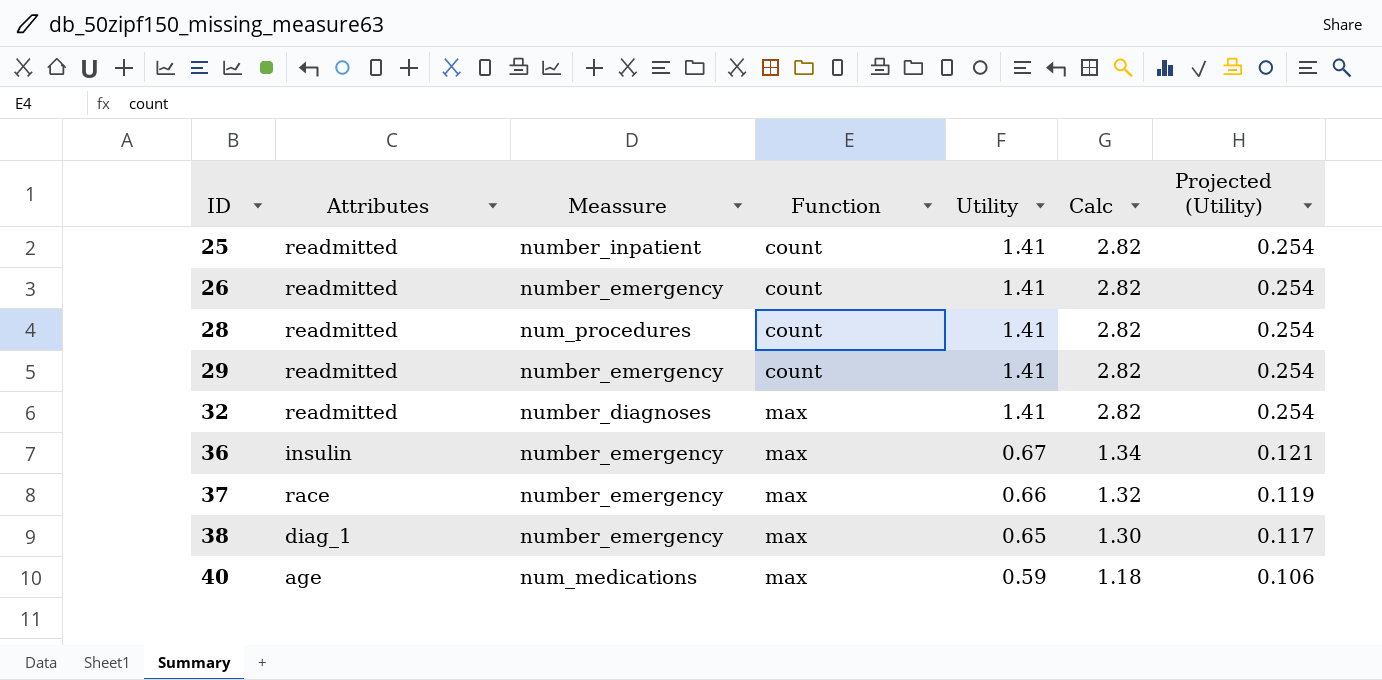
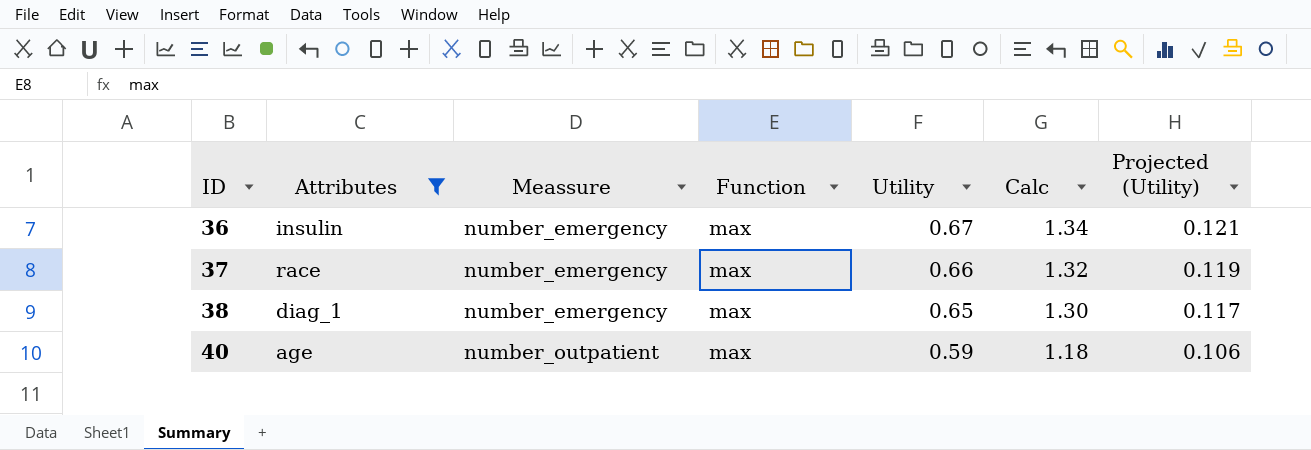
filter: none -> Attributes != readmitted
40 | Meassure: num_medications -> number_outpatient

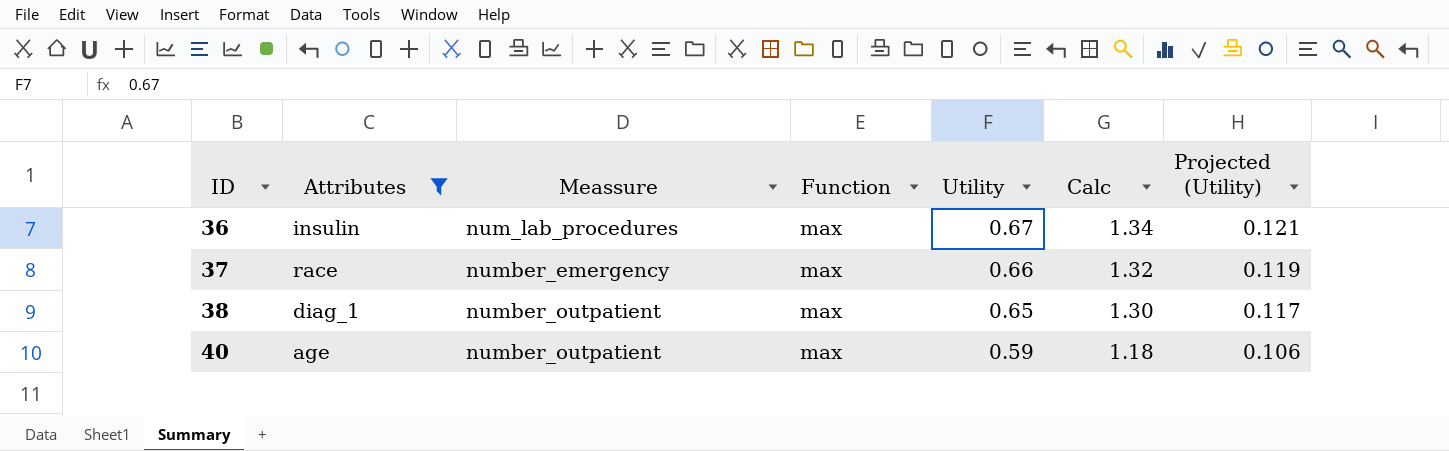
36 | Meassure: number_emergency -> num_lab_procedures
38 | Meassure: number_emergency -> number_outpatient

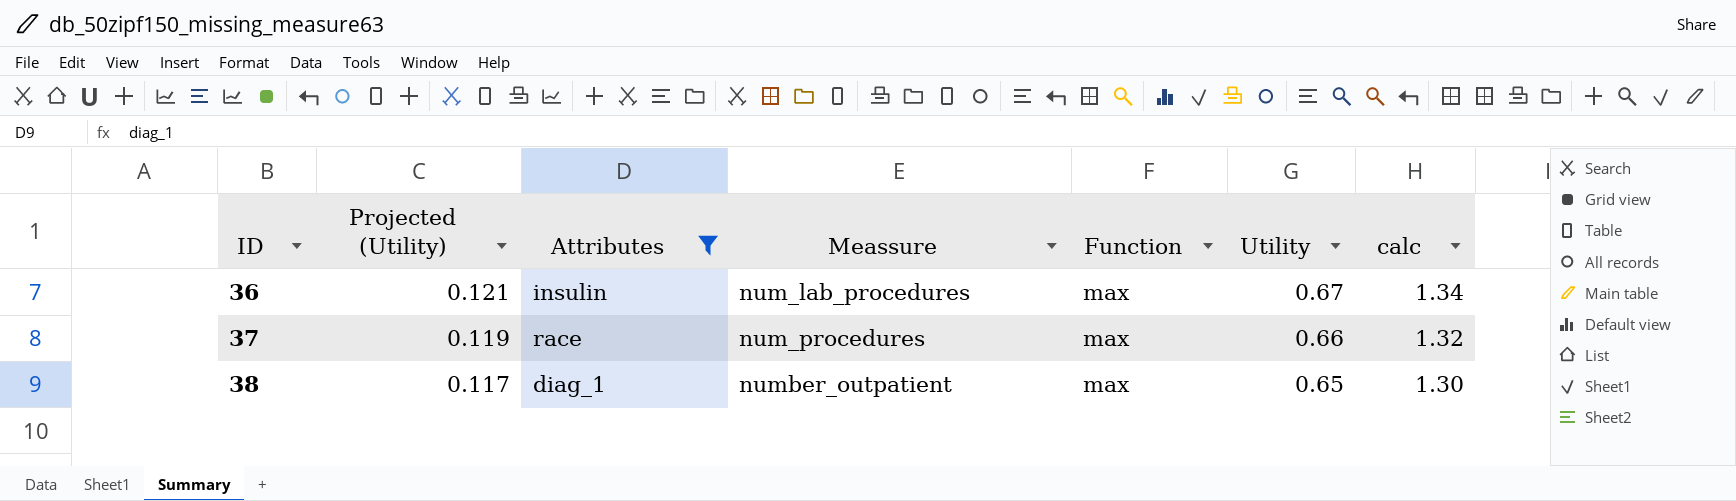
column Projected (Utility) | position: 7 -> 2
column name: Calc -> calc
row 40: age | number_outpatient | max | 0.59 | 1.18 | 0.106 -> none
37 | Meassure: number_emergency -> num_procedures

